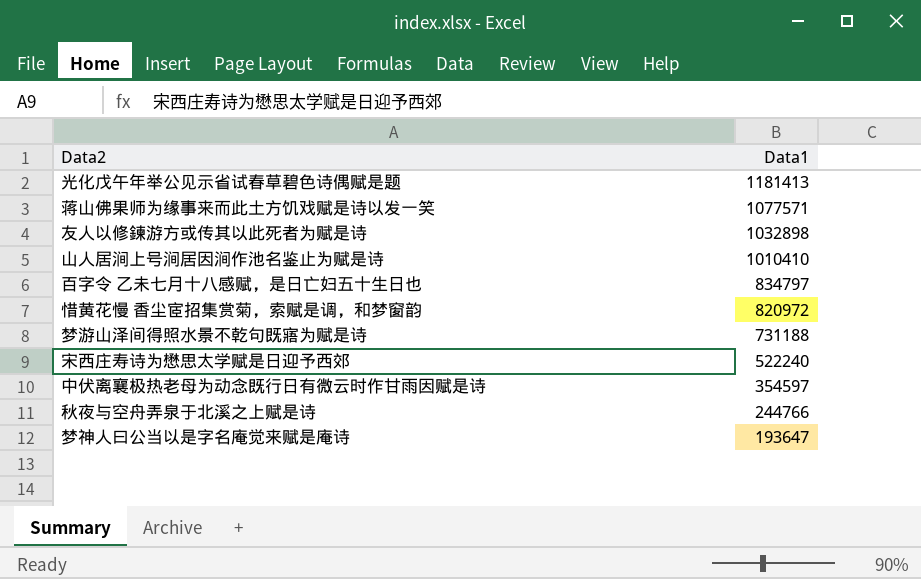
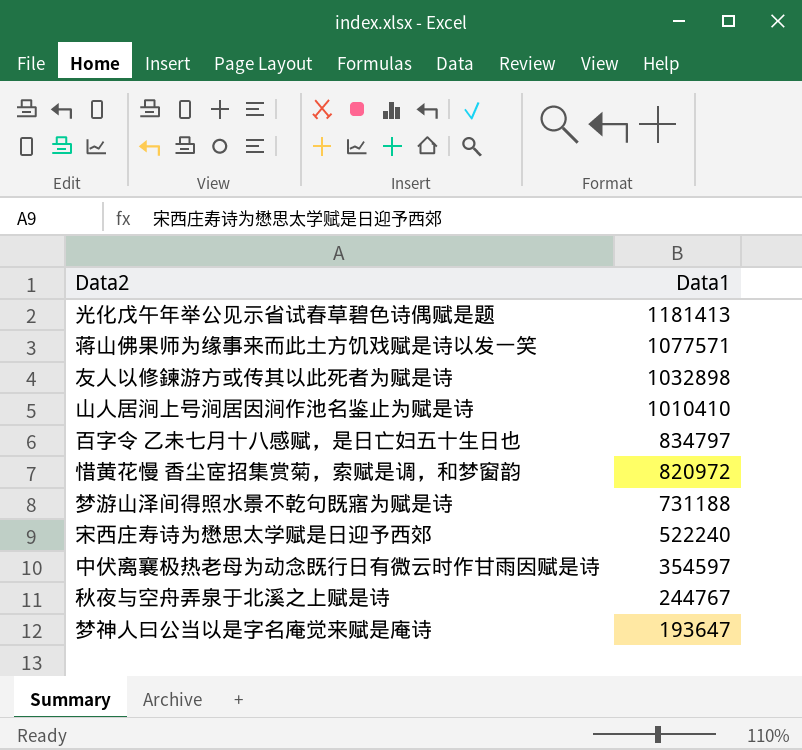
秋夜与空舟弄泉于北溪之上赋是诗 | Data1: 244766 -> 244767

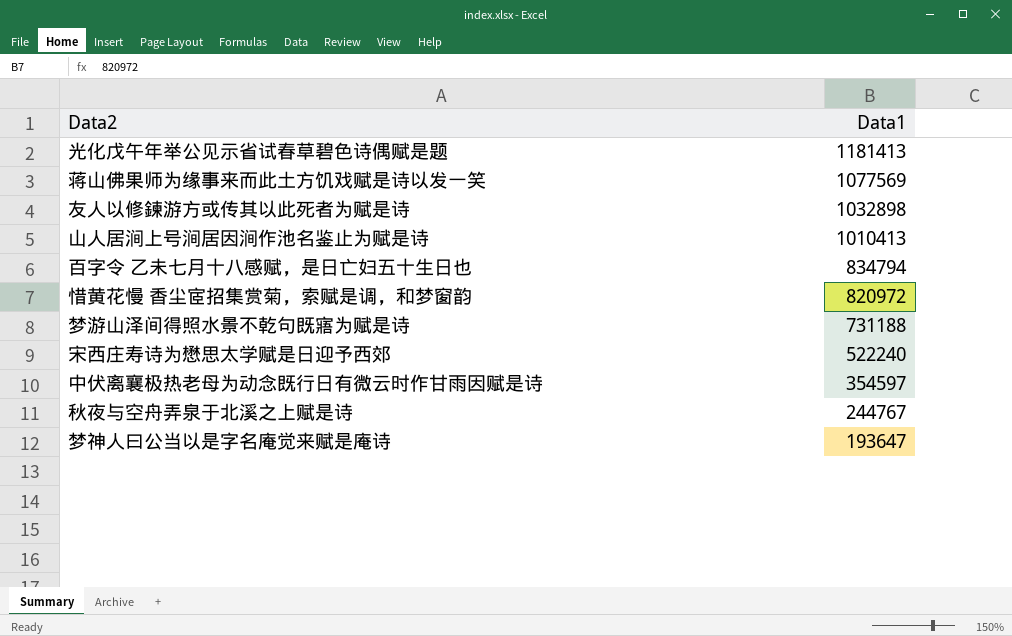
蒋山佛果师为缘事来而此土方饥戏赋是诗以发一笑 | Data1: 1077571 -> 1077569
山人居涧上号涧居因涧作池名鉴止为赋是诗 | Data1: 1010410 -> 1010413
百字令 乙未七月十八感赋，是日亡妇五十生日也 | Data1: 834797 -> 834794

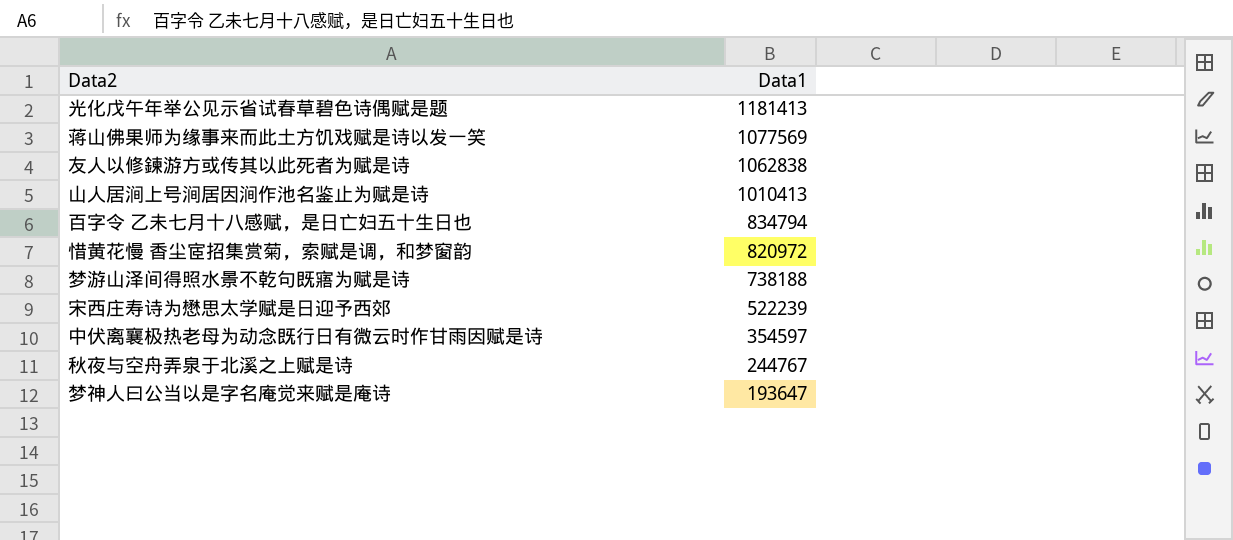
友人以修鍊游方或传其以此死者为赋是诗 | Data1: 1032898 -> 1062838
梦游山泽间得照水景不乾句既寤为赋是诗 | Data1: 731188 -> 738188
宋西庄寿诗为懋思太学赋是日迎予西郊 | Data1: 522240 -> 522239

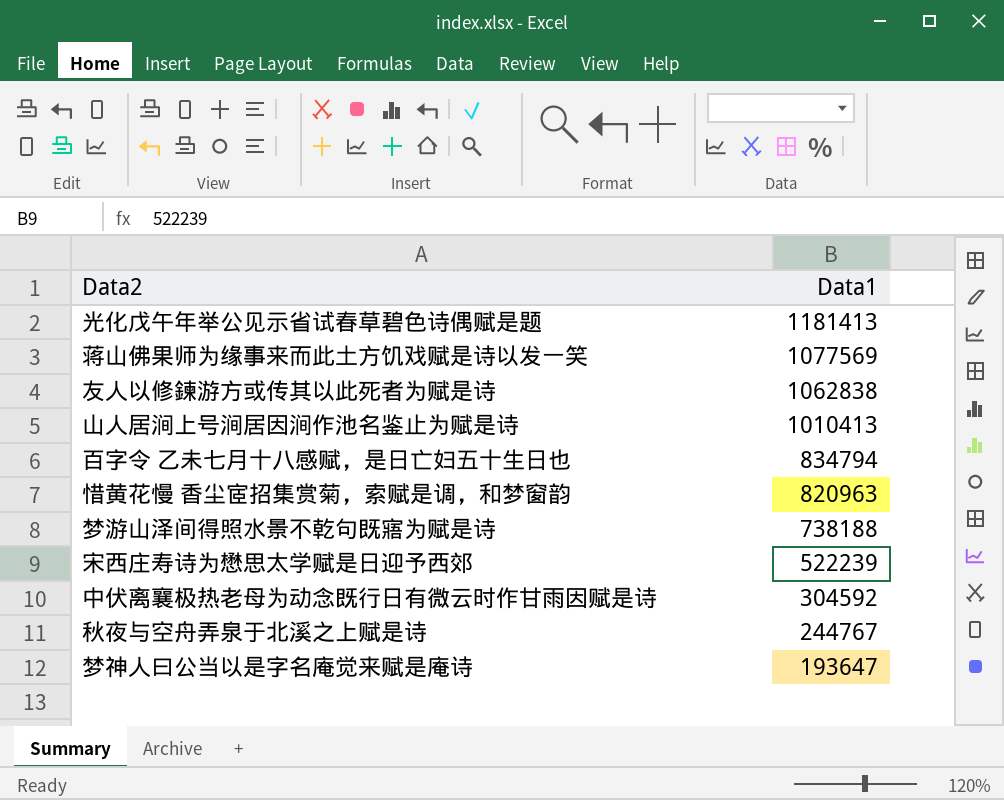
惜黄花慢 香尘宧招集赏菊，索赋是调，和梦窗韵 | Data1: 820972 -> 820963
中伏离襄极热老母为动念既行日有微云时作甘雨因赋是诗 | Data1: 354597 -> 304592

